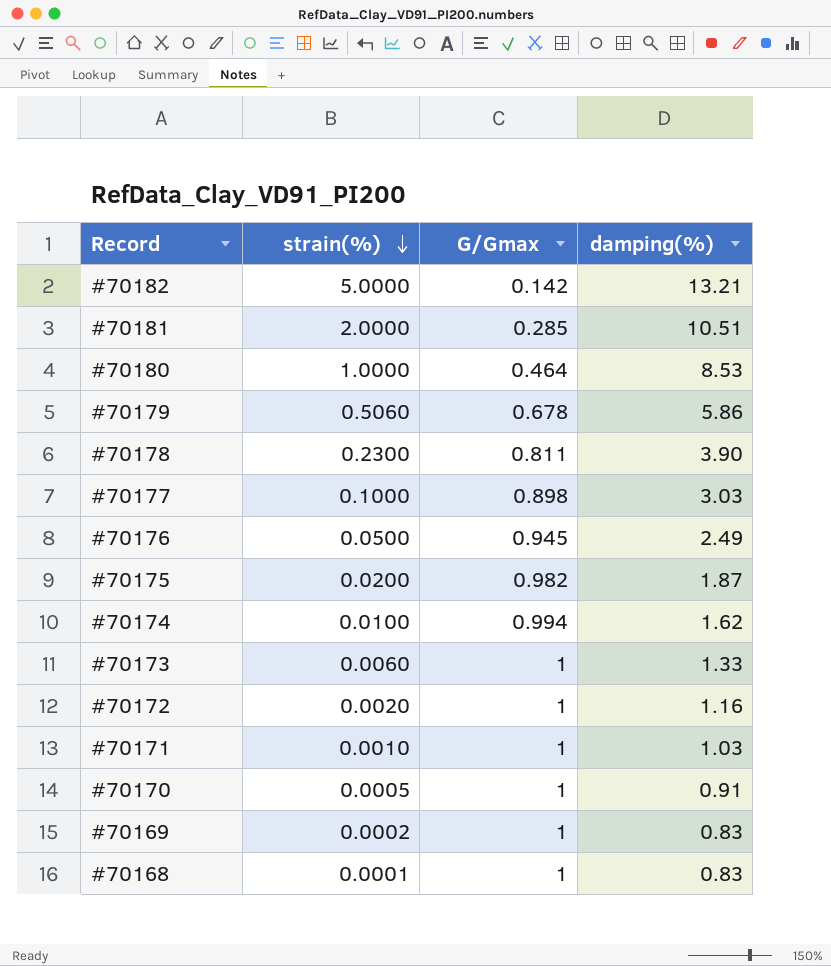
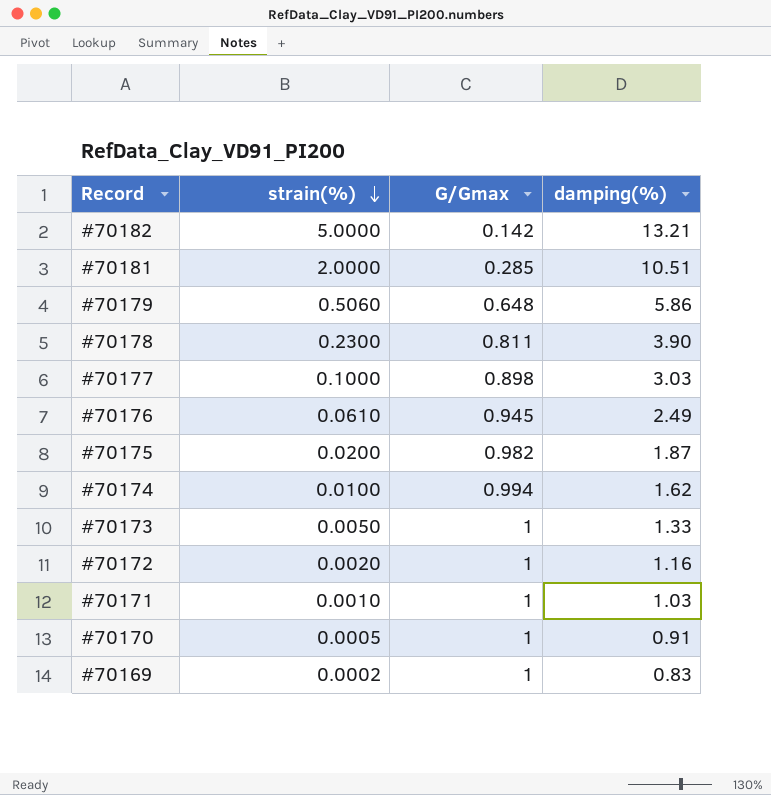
row #70180: 1.0000 | 0.464 | 8.53 -> none
row #70168: 0.0001 | 1 | 0.83 -> none
#70179 | G/Gmax: 0.678 -> 0.648
#70176 | strain(%): 0.0500 -> 0.0610
#70173 | strain(%): 0.0060 -> 0.0050

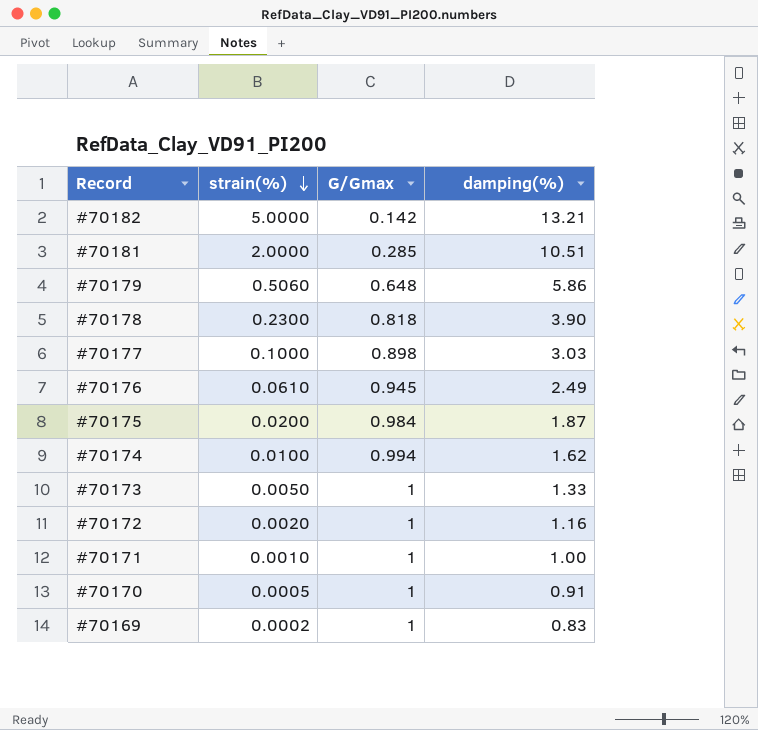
#70178 | G/Gmax: 0.811 -> 0.818
#70175 | G/Gmax: 0.982 -> 0.984
#70171 | damping(%): 1.03 -> 1.00

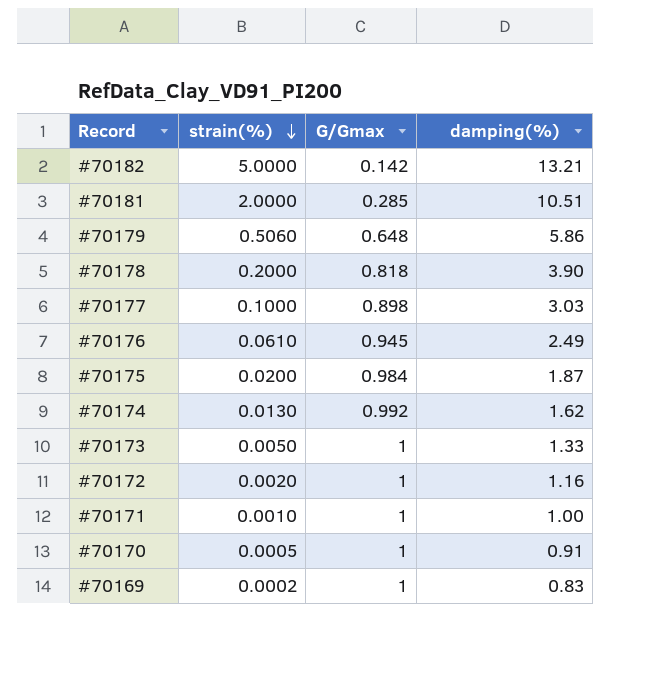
#70178 | strain(%): 0.2300 -> 0.2000
#70174 | strain(%): 0.0100 -> 0.0130
#70174 | G/Gmax: 0.994 -> 0.992

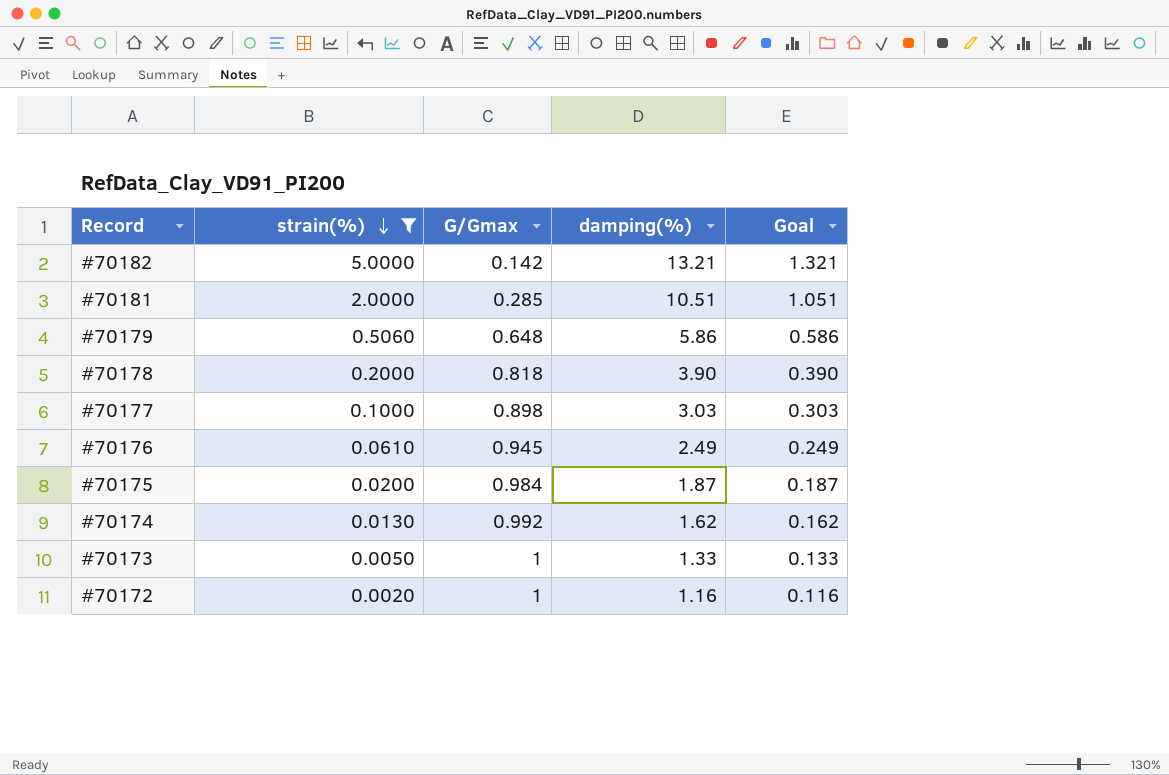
filter: none -> strain(%) >= 0.0020
column Goal | formula: none -> [damping(%)] * 0.1

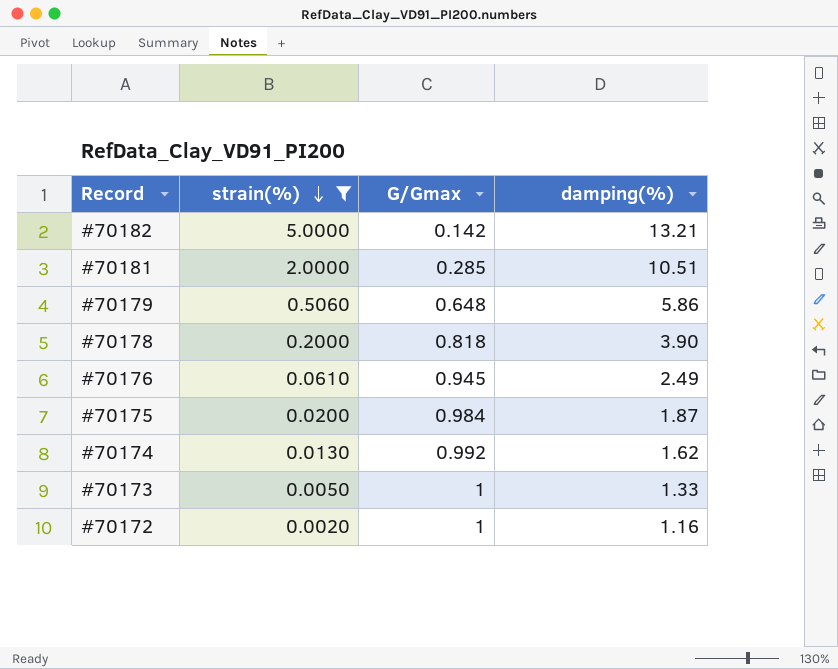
column Goal | formula: [damping(%)] * 0.1 -> none
row #70177: 0.1000 | 0.898 | 3.03 | 0.303 -> none

